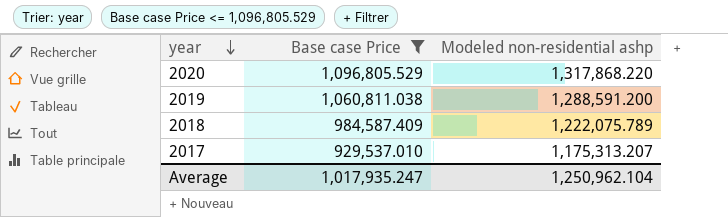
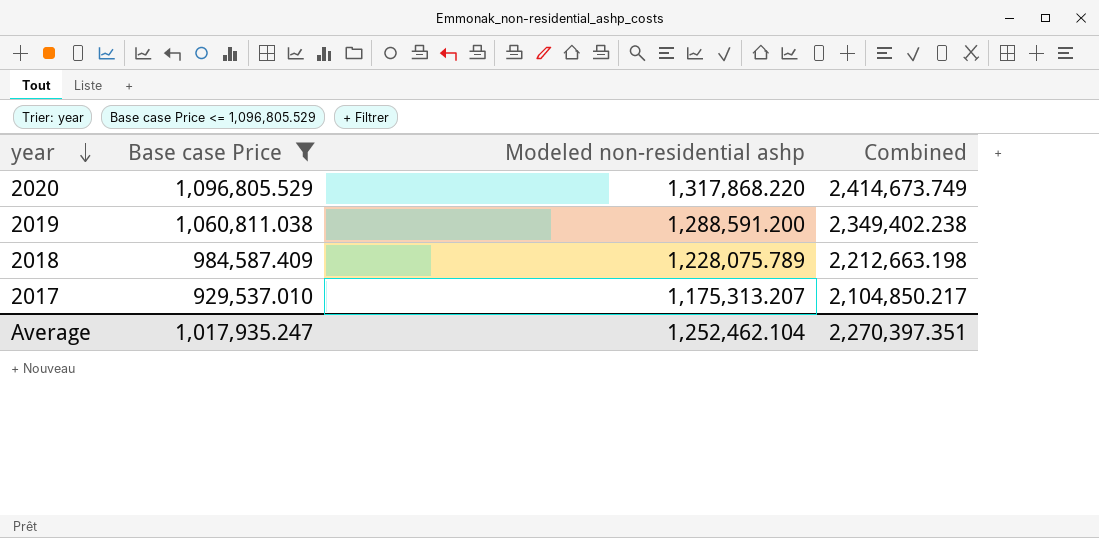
column Combined | formula: none -> [Base case Price] + [Modeled non-residential ashp]
2018 | Modeled non-residential ashp: 1,222,075.789 -> 1,228,075.789
Average | Modeled non-residential ashp: 1,250,962.104 -> 1,252,462.104

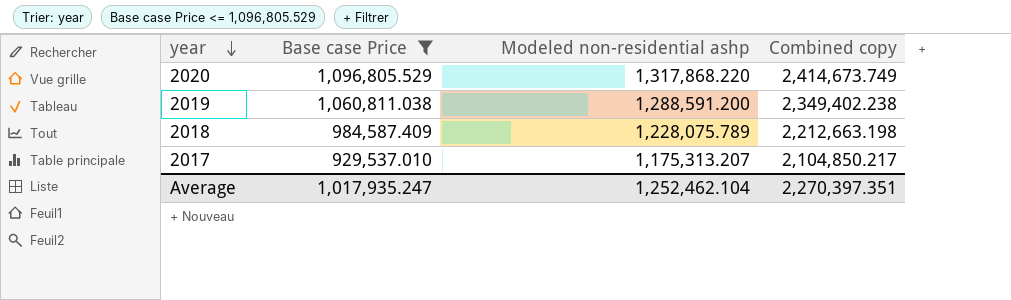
column name: Combined -> Combined copy

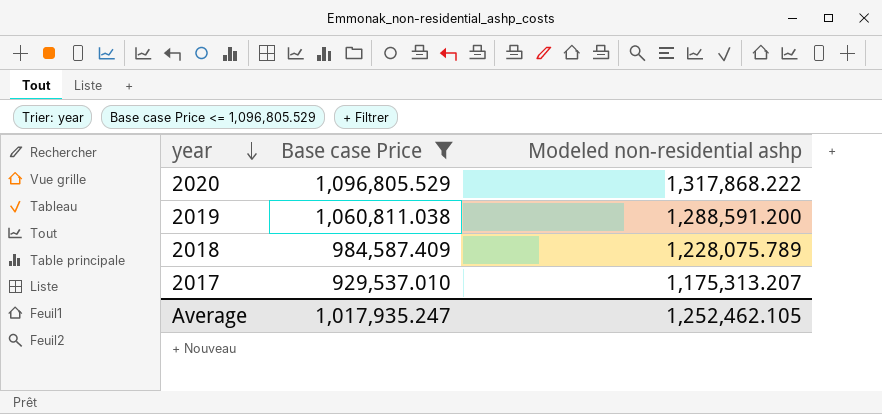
column Combined copy | formula: [Base case Price] + [Modeled non-residential ashp] -> none
2020 | Modeled non-residential ashp: 1,317,868.220 -> 1,317,868.222
Average | Modeled non-residential ashp: 1,252,462.104 -> 1,252,462.105

